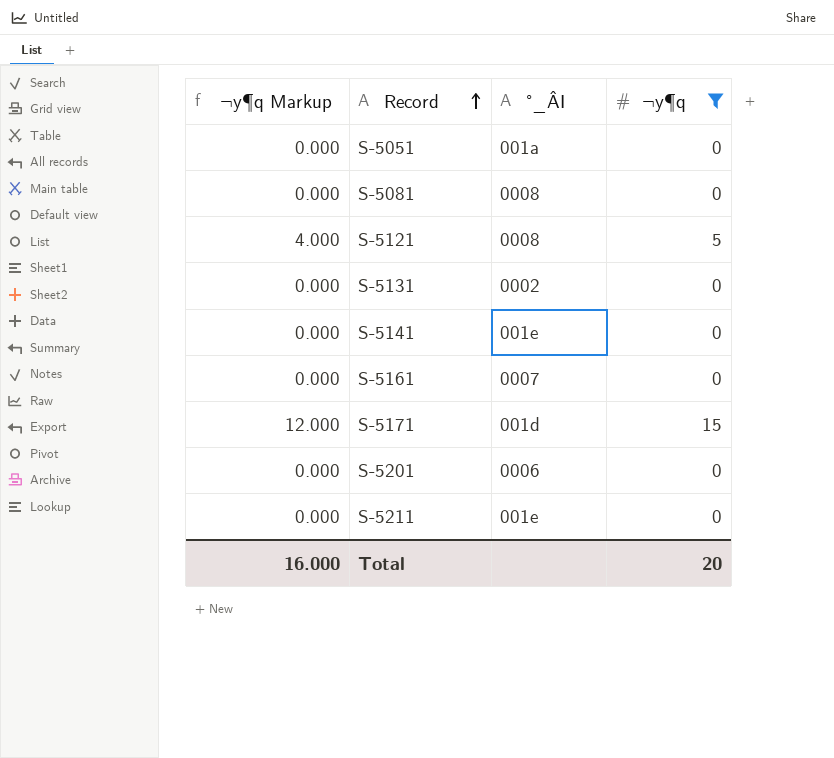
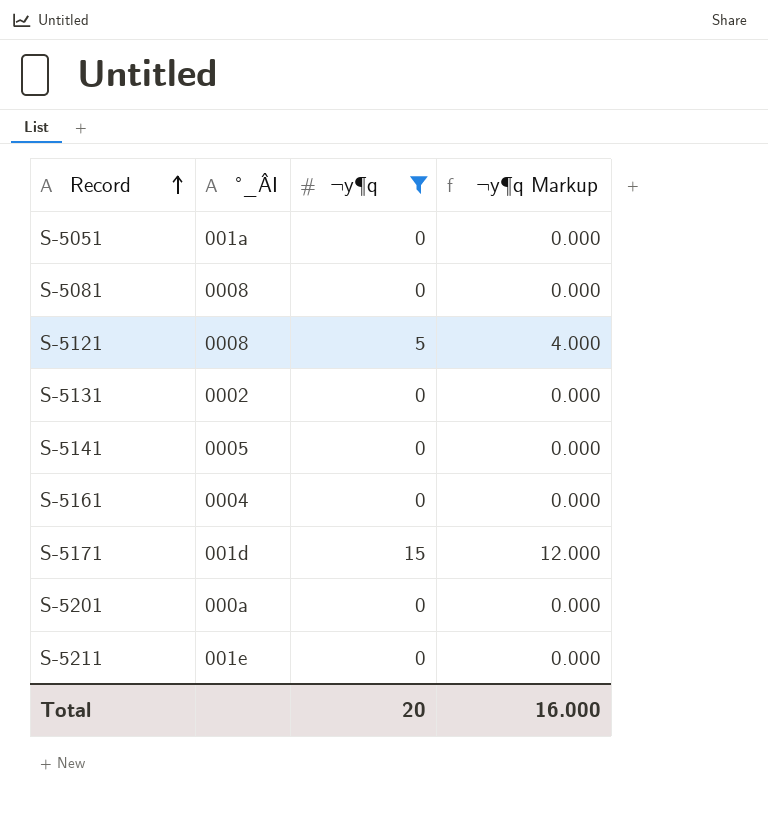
column ¬y¶q Markup | position: 1 -> 4
S-5141 | °_ÂI: 001e -> 0005
S-5161 | °_ÂI: 0007 -> 0004
S-5201 | °_ÂI: 0006 -> 000a

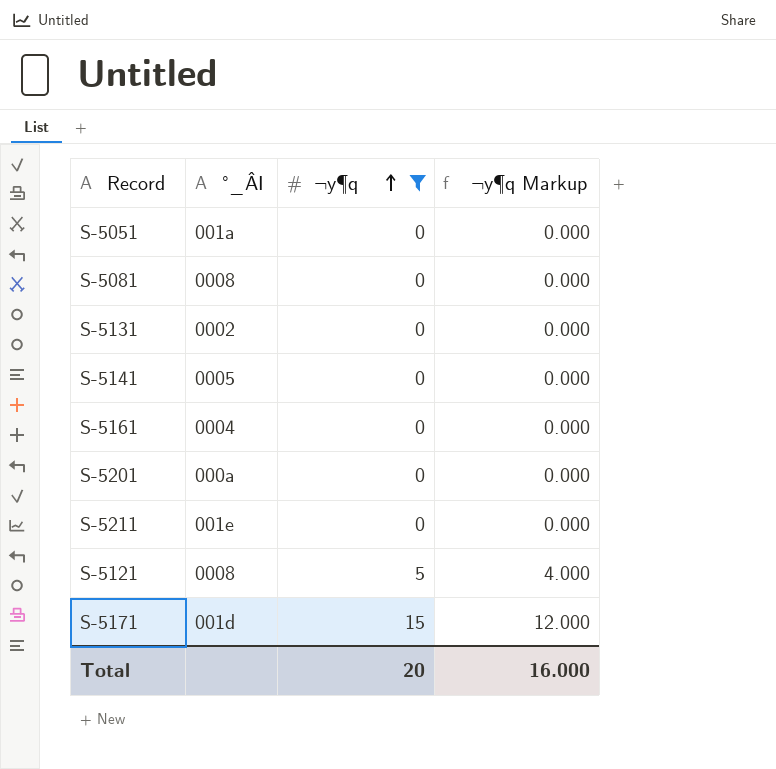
row order: Record ascending -> ¬y¶q ascending

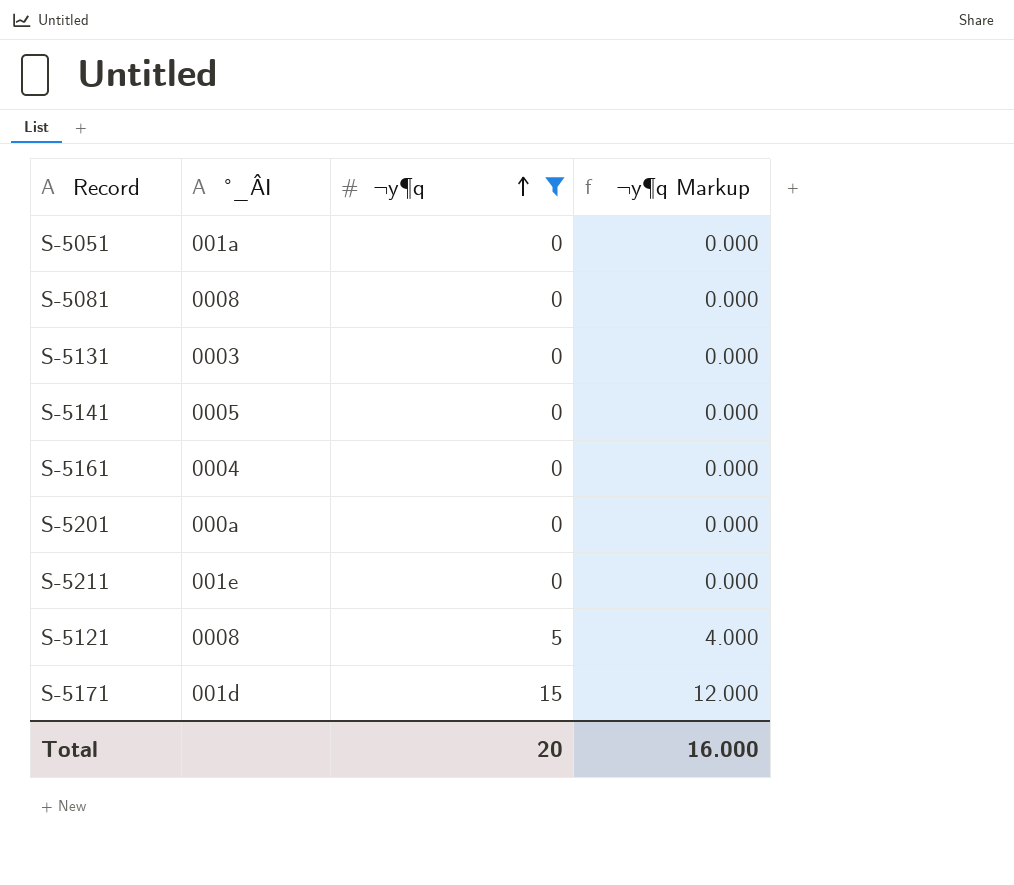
S-5131 | °_ÂI: 0002 -> 0003

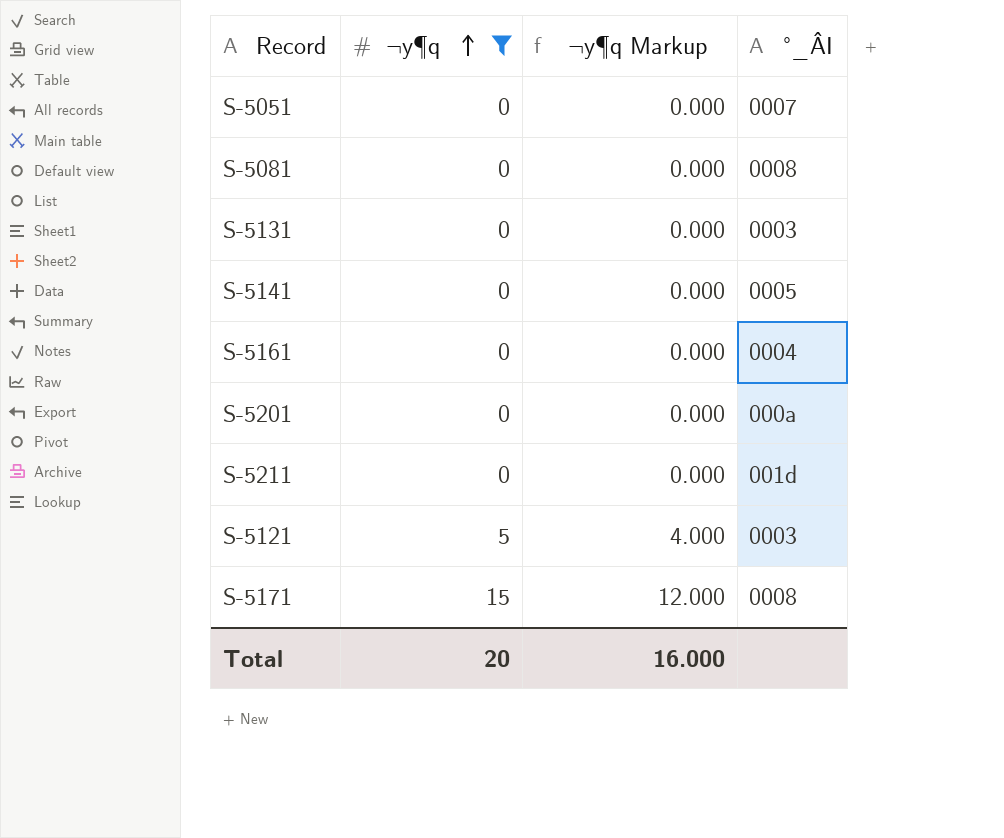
column °_ÂI | position: 2 -> 4
S-5051 | °_ÂI: 001a -> 0007
S-5211 | °_ÂI: 001e -> 001d
S-5121 | °_ÂI: 0008 -> 0003
S-5171 | °_ÂI: 001d -> 0008

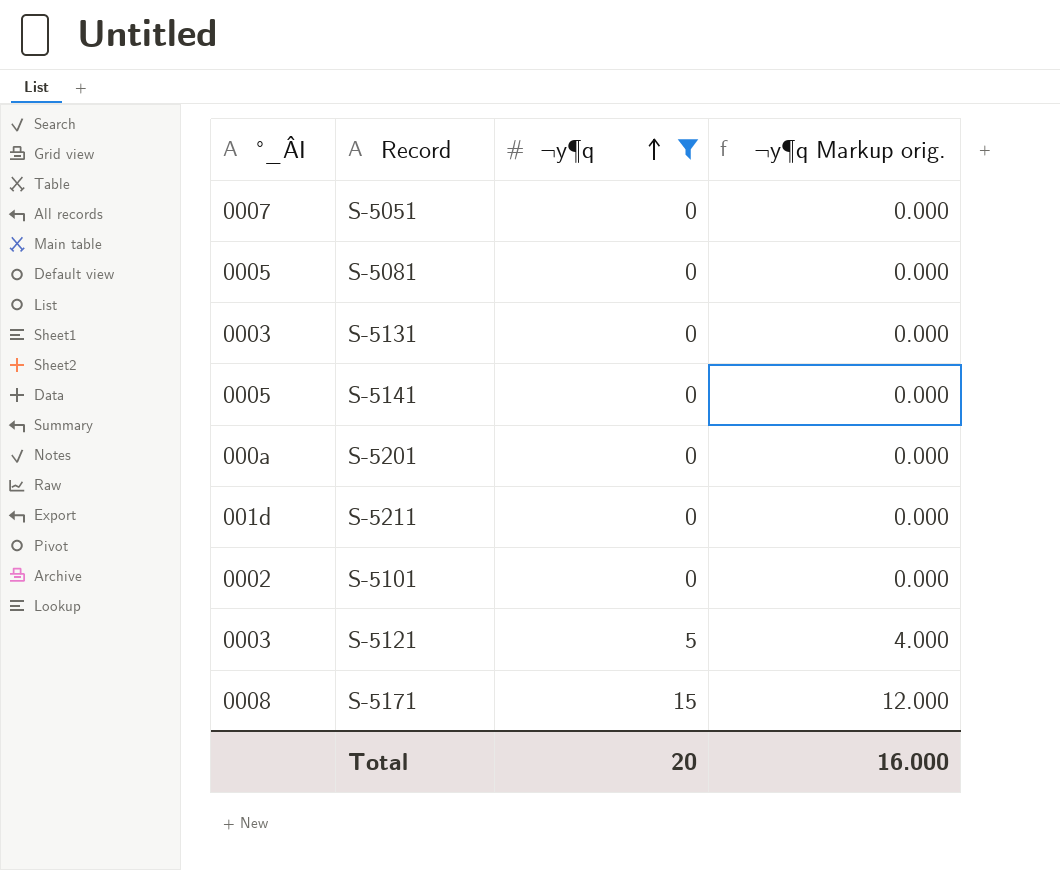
column °_ÂI | position: 4 -> 1
column name: ¬y¶q Markup -> ¬y¶q Markup orig.
row S-5161: 0 | 0.000 | 0004 -> none
S-5081 | °_ÂI: 0008 -> 0005
row S-5101: none -> 0002 | 0 | 0.000

